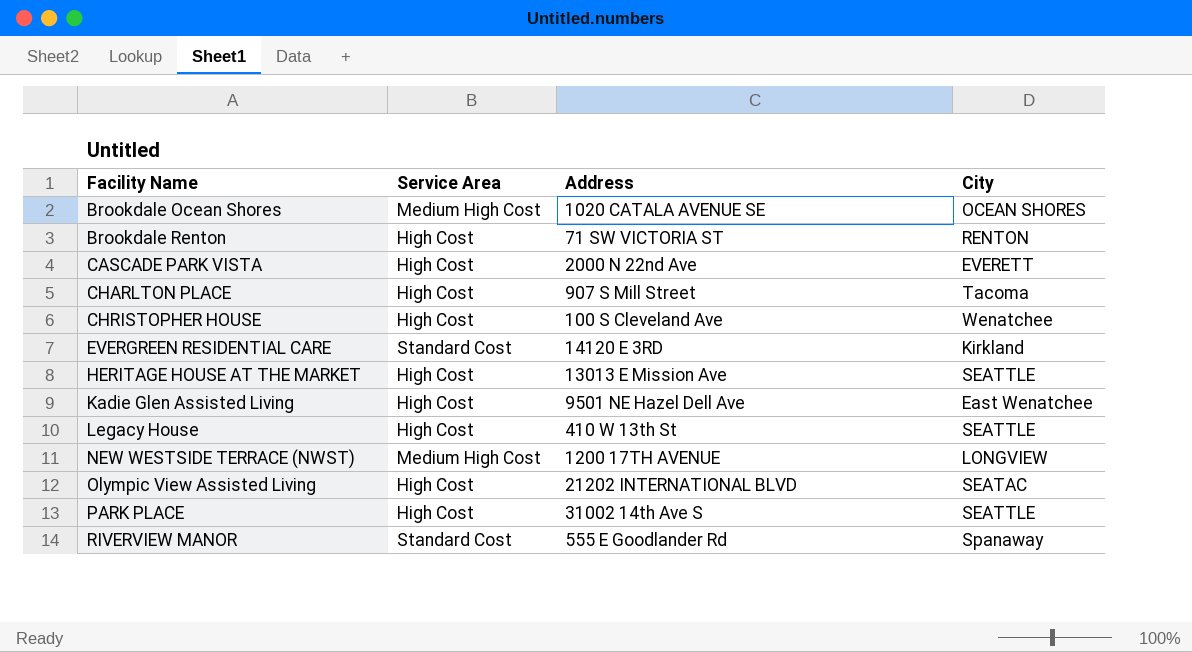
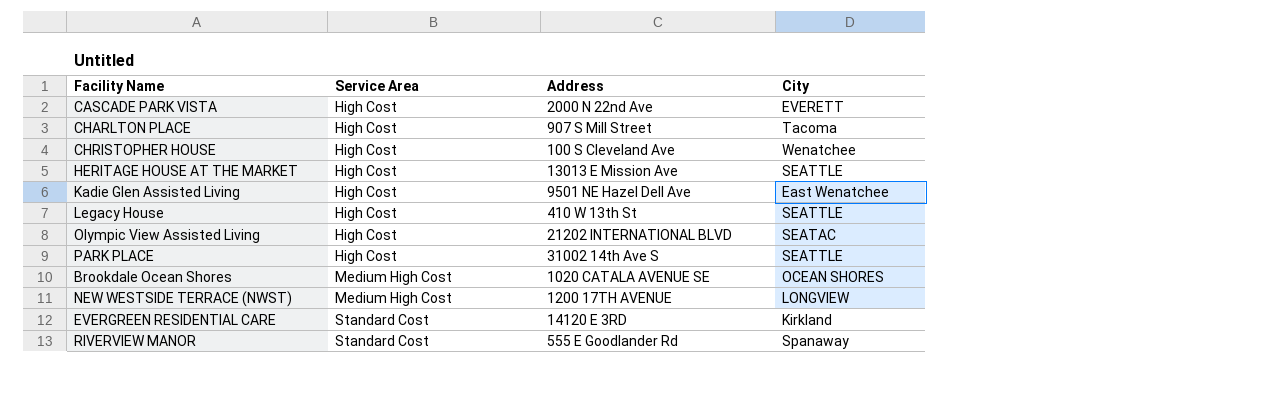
row order: Facility Name ascending -> Service Area ascending
row Brookdale Renton: High Cost | 71 SW VICTORIA ST | RENTON -> none

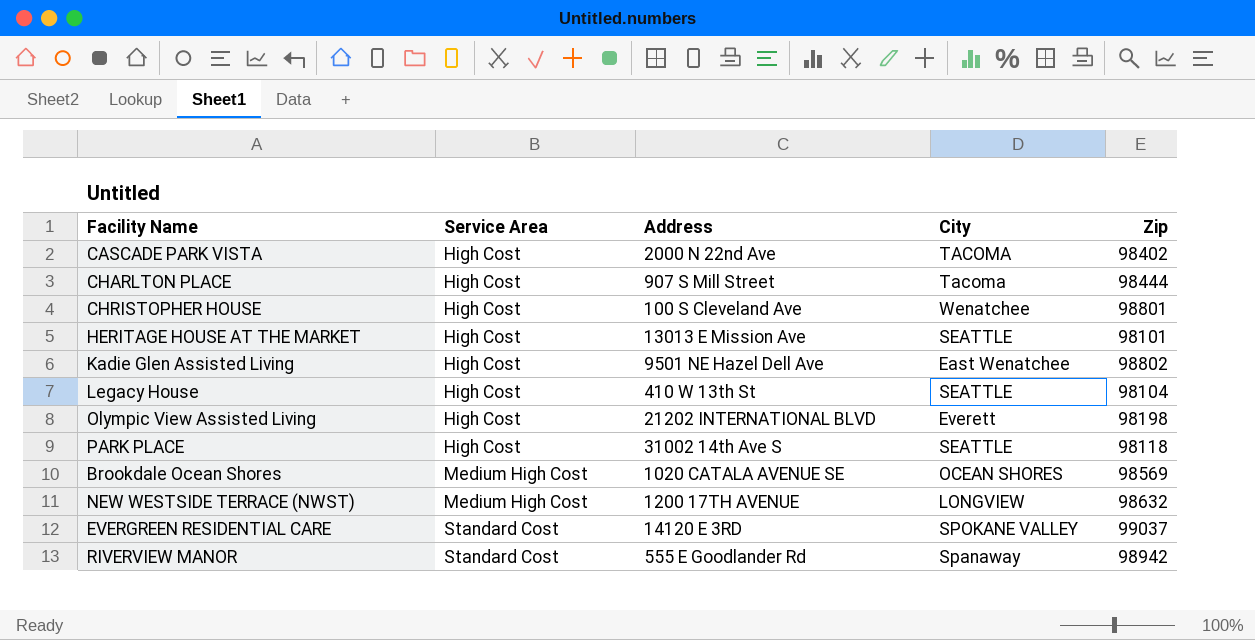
column Zip | position: none -> 5
CASCADE PARK VISTA | City: EVERETT -> TACOMA
Olympic View Assisted Living | City: SEATAC -> Everett
EVERGREEN RESIDENTIAL CARE | City: Kirkland -> SPOKANE VALLEY

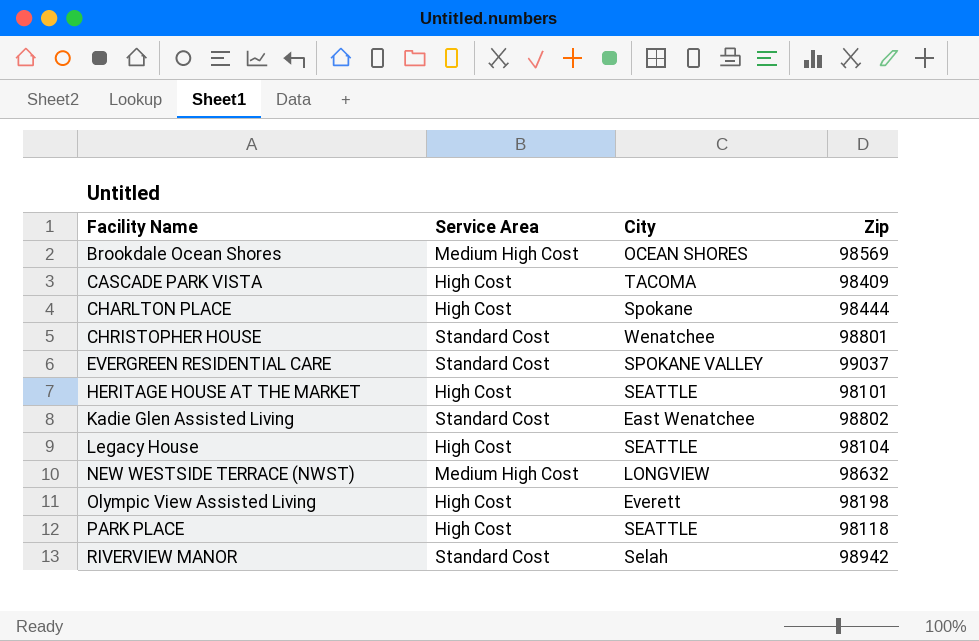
row order: Service Area ascending -> Facility Name ascending
column Address | position: 3 -> none
CASCADE PARK VISTA | Zip: 98402 -> 98409
CHARLTON PLACE | City: Tacoma -> Spokane
CHRISTOPHER HOUSE | Service Area: High Cost -> Standard Cost
Kadie Glen Assisted Living | Service Area: High Cost -> Standard Cost
RIVERVIEW MANOR | City: Spanaway -> Selah

